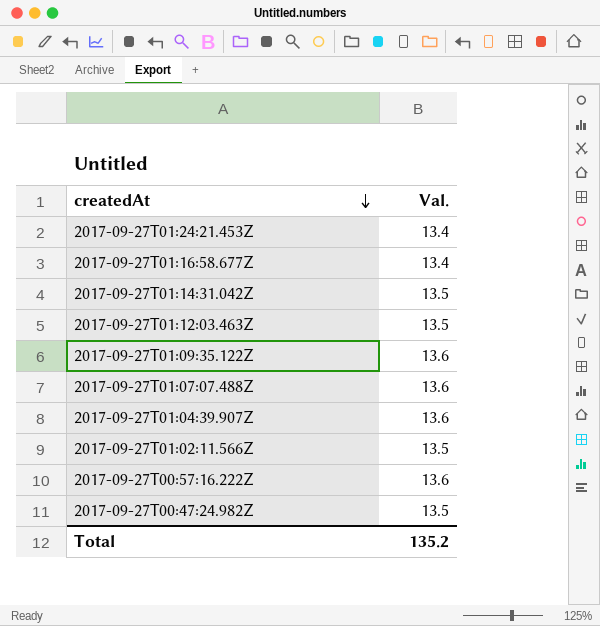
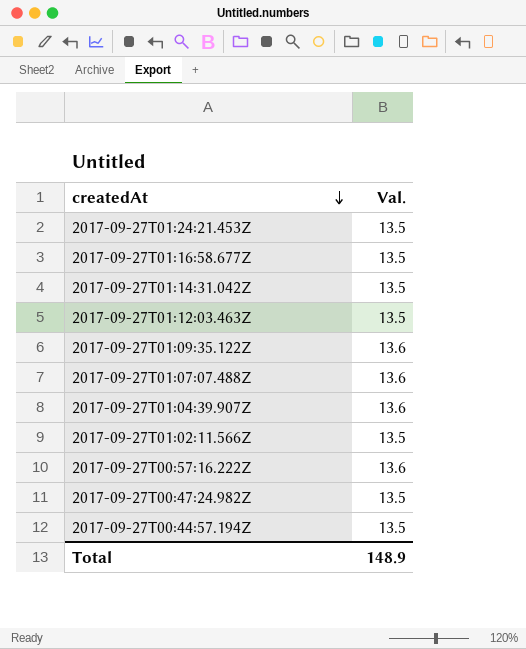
2017-09-27T01:24:21.453Z | Val.: 13.4 -> 13.5
2017-09-27T01:16:58.677Z | Val.: 13.4 -> 13.5
row 2017-09-27T00:44:57.194Z: none -> 13.5
Total | Val.: 135.2 -> 148.9

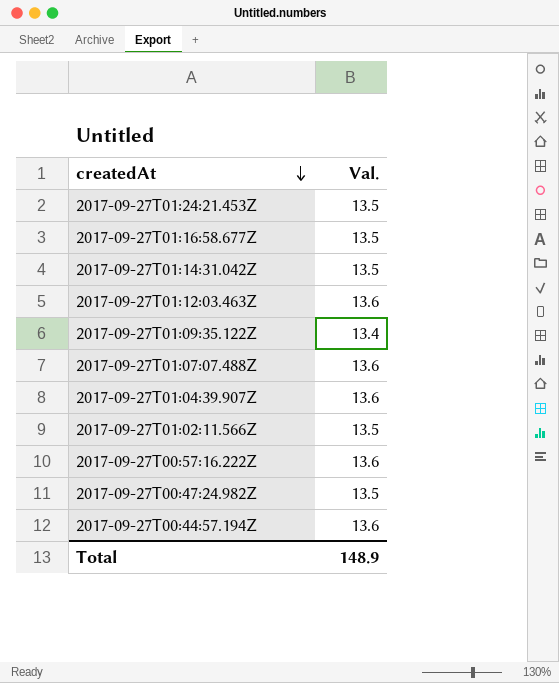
2017-09-27T01:12:03.463Z | Val.: 13.5 -> 13.6
2017-09-27T01:09:35.122Z | Val.: 13.6 -> 13.4
2017-09-27T00:44:57.194Z | Val.: 13.5 -> 13.6

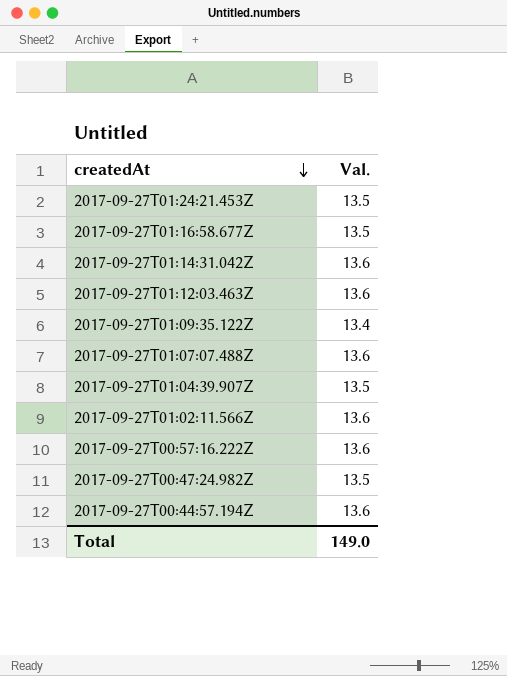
2017-09-27T01:14:31.042Z | Val.: 13.5 -> 13.6
2017-09-27T01:04:39.907Z | Val.: 13.6 -> 13.5
2017-09-27T01:02:11.566Z | Val.: 13.5 -> 13.6
Total | Val.: 148.9 -> 149.0

